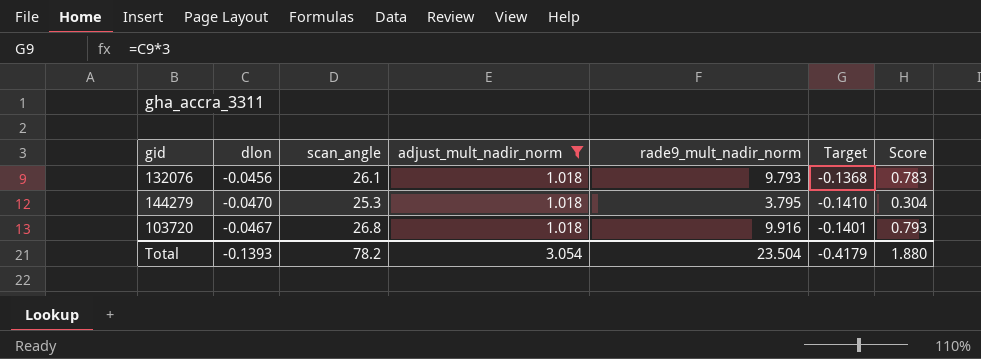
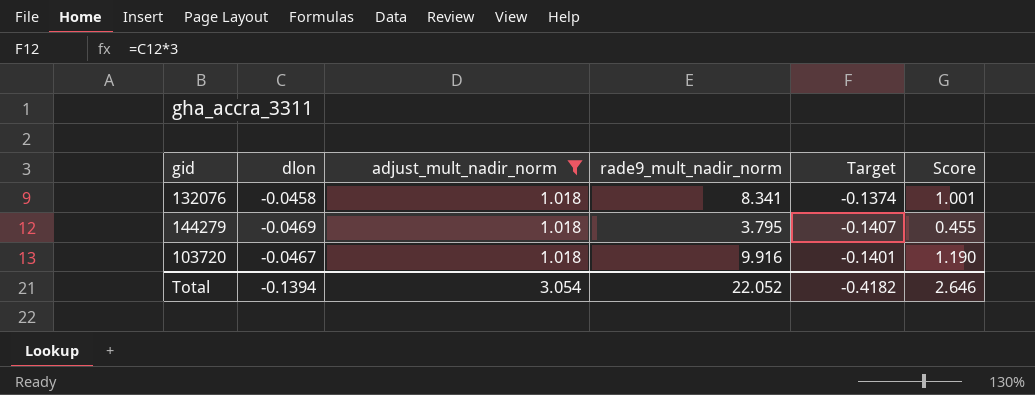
column scan_angle | position: 3 -> none
column Score | formula: [rade9_mult_nadir_norm] * 0.08 -> [rade9_mult_nadir_norm] * 0.12
132076 | dlon: -0.0456 -> -0.0458
132076 | rade9_mult_nadir_norm: 9.793 -> 8.341
132076 | Target: -0.1368 -> -0.1374
144279 | dlon: -0.0470 -> -0.0469
144279 | Target: -0.1410 -> -0.1407
Total | dlon: -0.1393 -> -0.1394
Total | rade9_mult_nadir_norm: 23.504 -> 22.052
Total | Target: -0.4179 -> -0.4182
Total | Score: 1.880 -> 2.646

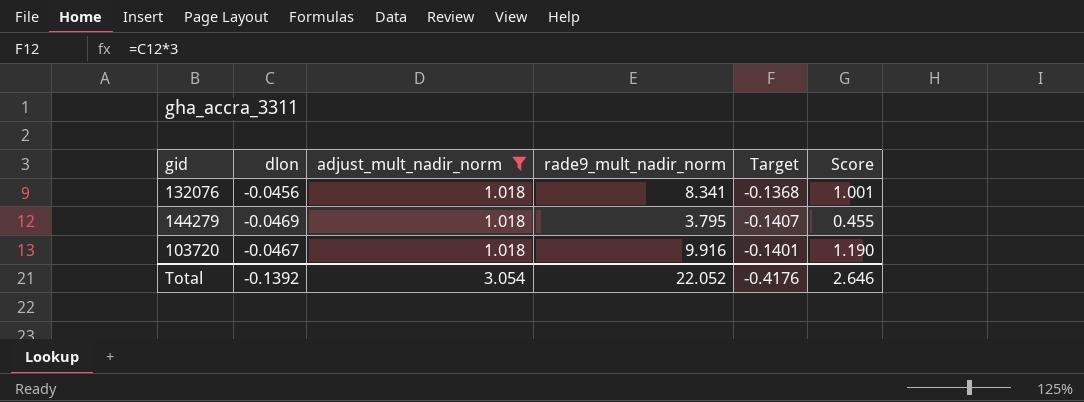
132076 | dlon: -0.0458 -> -0.0456
132076 | Target: -0.1374 -> -0.1368
Total | dlon: -0.1394 -> -0.1392
Total | Target: -0.4182 -> -0.4176

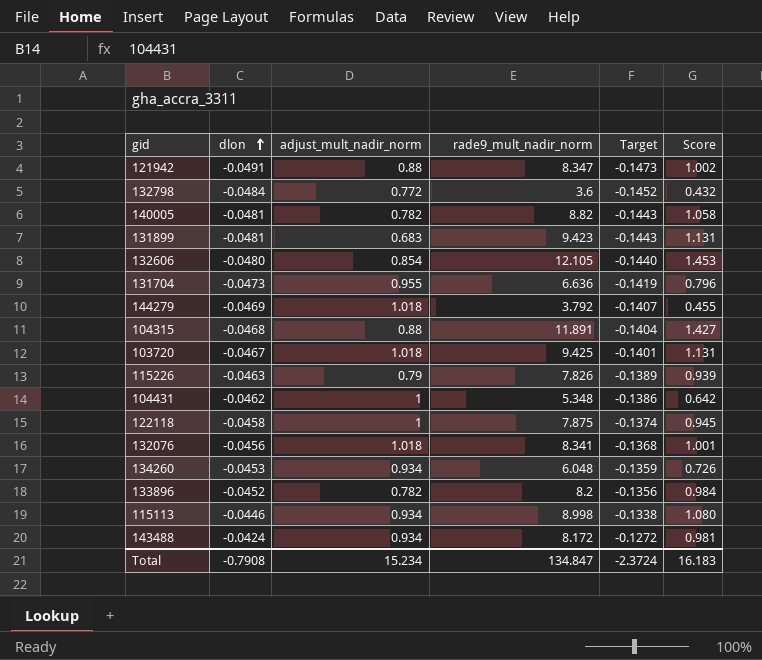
filter: adjust_mult_nadir_norm = 1.018 -> none
row order: none -> dlon ascending
144279 | rade9_mult_nadir_norm: 3.795 -> 3.792
103720 | rade9_mult_nadir_norm: 9.916 -> 9.425
103720 | Score: 1.190 -> 1.131
Total | dlon: -0.1392 -> -0.7908
Total | adjust_mult_nadir_norm: 3.054 -> 15.234
Total | rade9_mult_nadir_norm: 22.052 -> 134.847
Total | Target: -0.4176 -> -2.3724
Total | Score: 2.646 -> 16.183

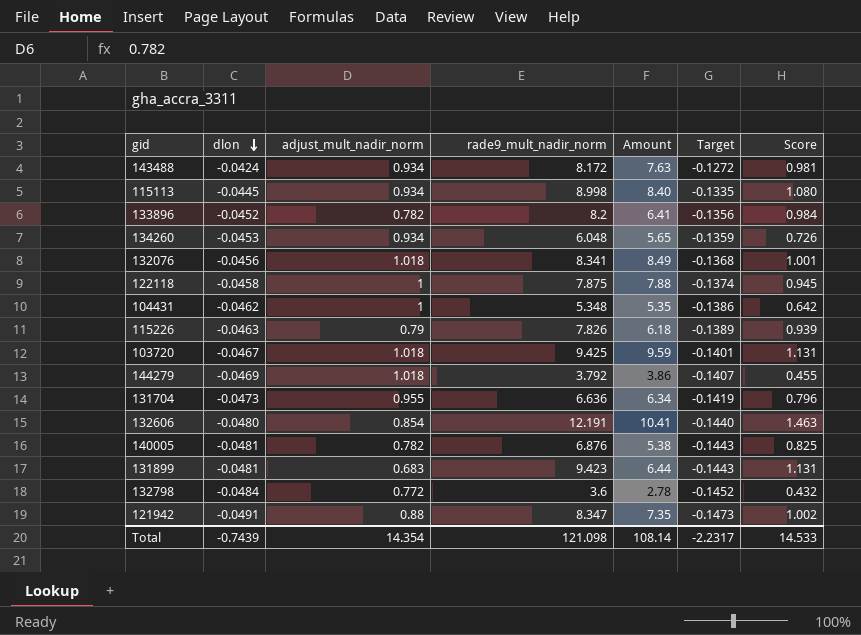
row order: dlon ascending -> dlon descending
column Amount | formula: none -> [adjust_mult_nadir_norm] * [rade9_mult_nadir_norm]
row 104315: -0.0468 | 0.88 | 11.891 | -0.1404 | 1.427 -> none
115113 | dlon: -0.0446 -> -0.0445
115113 | Target: -0.1338 -> -0.1335
132606 | rade9_mult_nadir_norm: 12.105 -> 12.191
132606 | Score: 1.453 -> 1.463
140005 | rade9_mult_nadir_norm: 8.82 -> 6.876
140005 | Score: 1.058 -> 0.825
Total | dlon: -0.7908 -> -0.7439
Total | adjust_mult_nadir_norm: 15.234 -> 14.354
Total | rade9_mult_nadir_norm: 134.847 -> 121.098
Total | Target: -2.3724 -> -2.2317
Total | Score: 16.183 -> 14.533

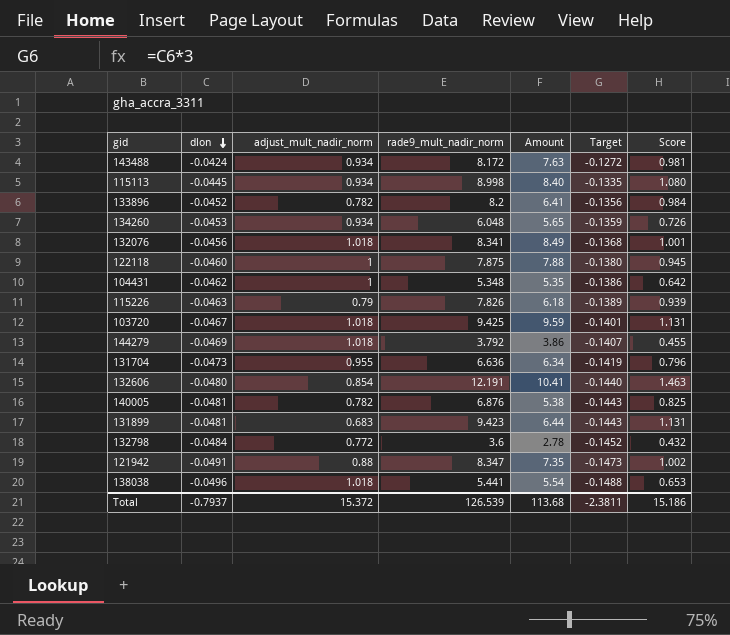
122118 | dlon: -0.0458 -> -0.0460
122118 | Target: -0.1374 -> -0.1380
row 138038: none -> -0.0496 | 1.018 | 5.441 | 5.54 | -0.1488 | 0.653
Total | dlon: -0.7439 -> -0.7937
Total | adjust_mult_nadir_norm: 14.354 -> 15.372
Total | rade9_mult_nadir_norm: 121.098 -> 126.539
Total | Amount: 108.14 -> 113.68
Total | Target: -2.2317 -> -2.3811
Total | Score: 14.533 -> 15.186

